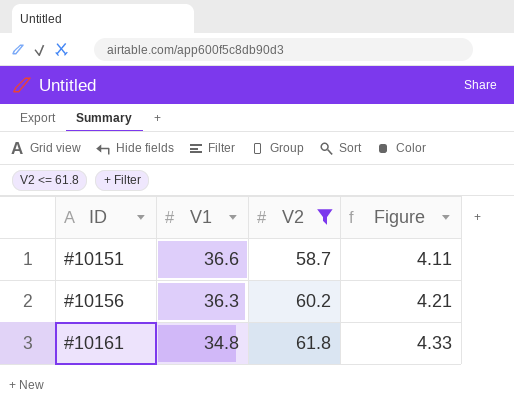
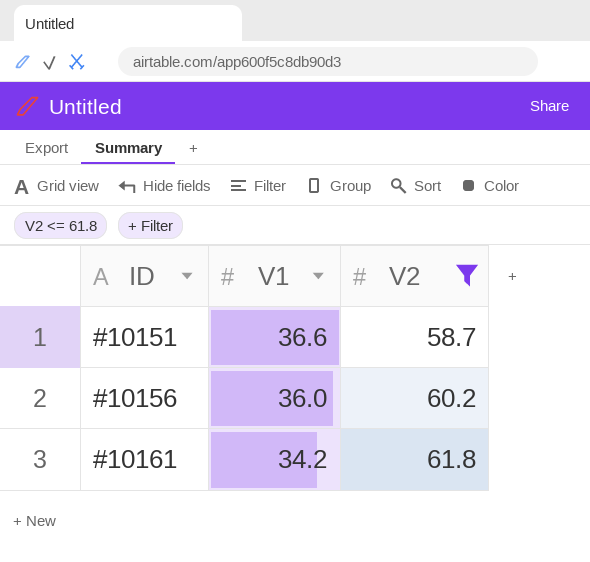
column Figure | formula: [V2] * 0.07 -> none
#10156 | V1: 36.3 -> 36.0
#10161 | V1: 34.8 -> 34.2

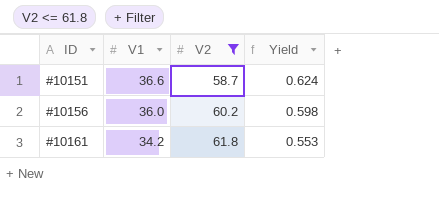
column Yield | formula: none -> [V1] / [V2]

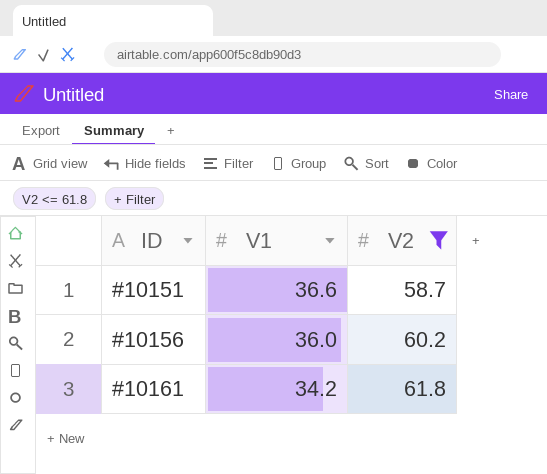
column Yield | formula: [V1] / [V2] -> none

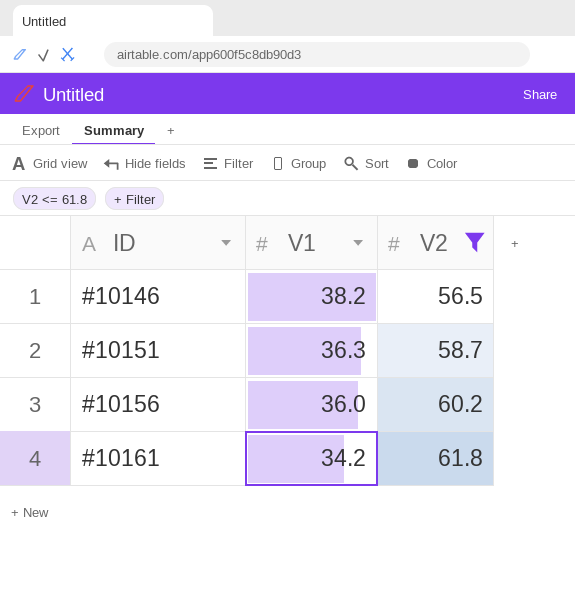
row #10146: none -> 38.2 | 56.5
#10151 | V1: 36.6 -> 36.3

